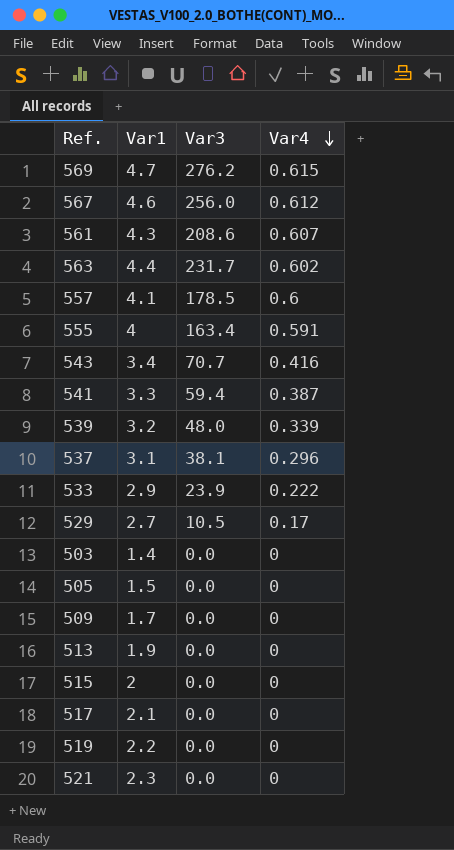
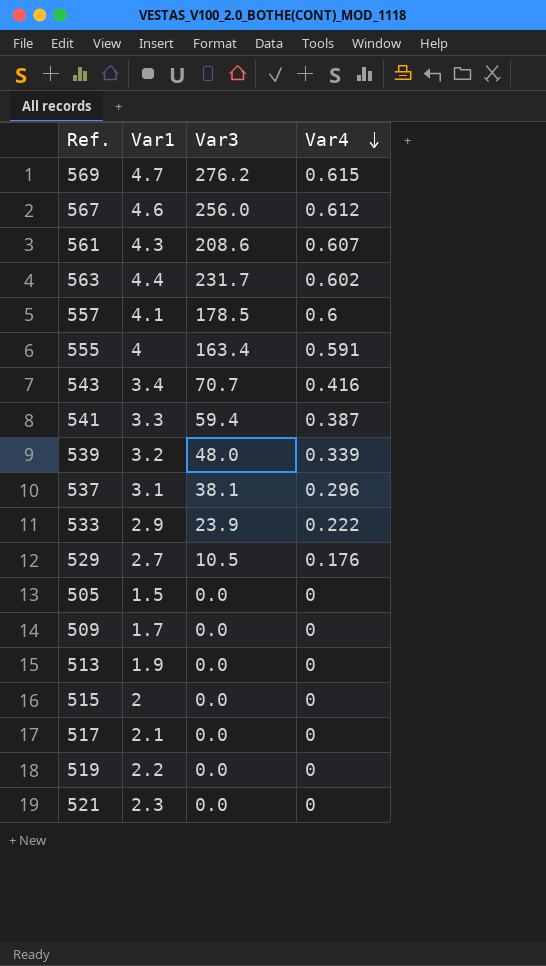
row 503: 1.4 | 0.0 | 0 -> none
529 | Var4: 0.17 -> 0.176

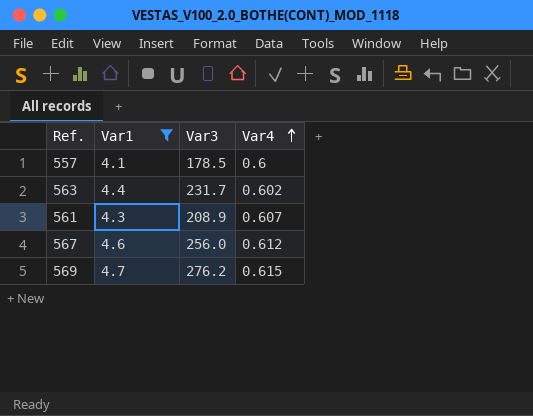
filter: none -> Var1 >= 4.1
row order: Var4 descending -> Var4 ascending
561 | Var3: 208.6 -> 208.9

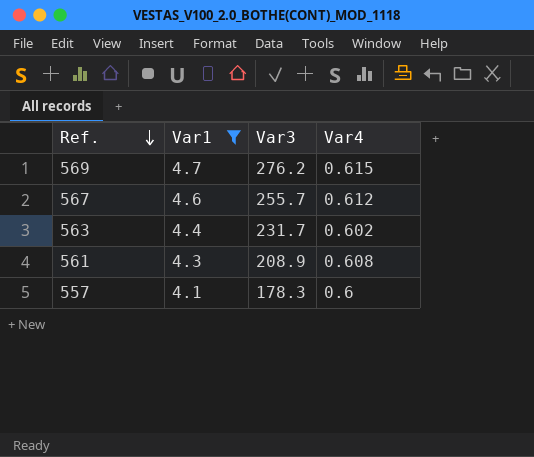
row order: Var4 ascending -> Ref. descending
567 | Var3: 256.0 -> 255.7
561 | Var4: 0.607 -> 0.608
557 | Var3: 178.5 -> 178.3

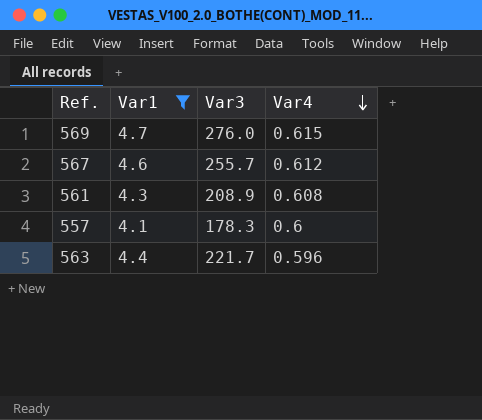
row order: Ref. descending -> Var4 descending
569 | Var3: 276.2 -> 276.0
563 | Var3: 231.7 -> 221.7
563 | Var4: 0.602 -> 0.596

